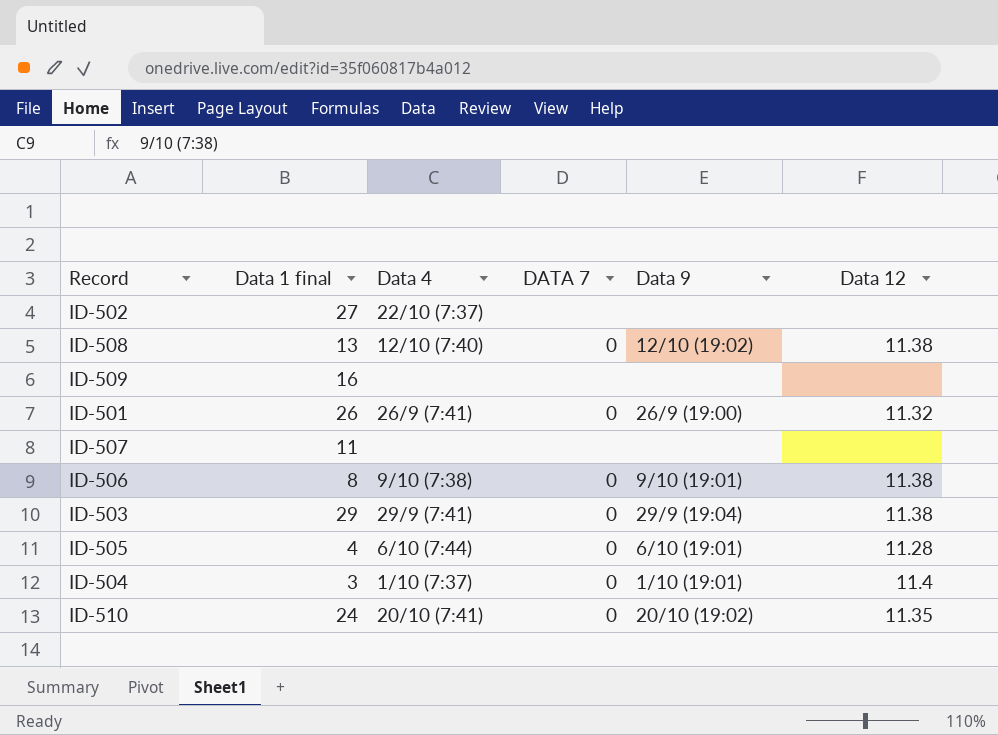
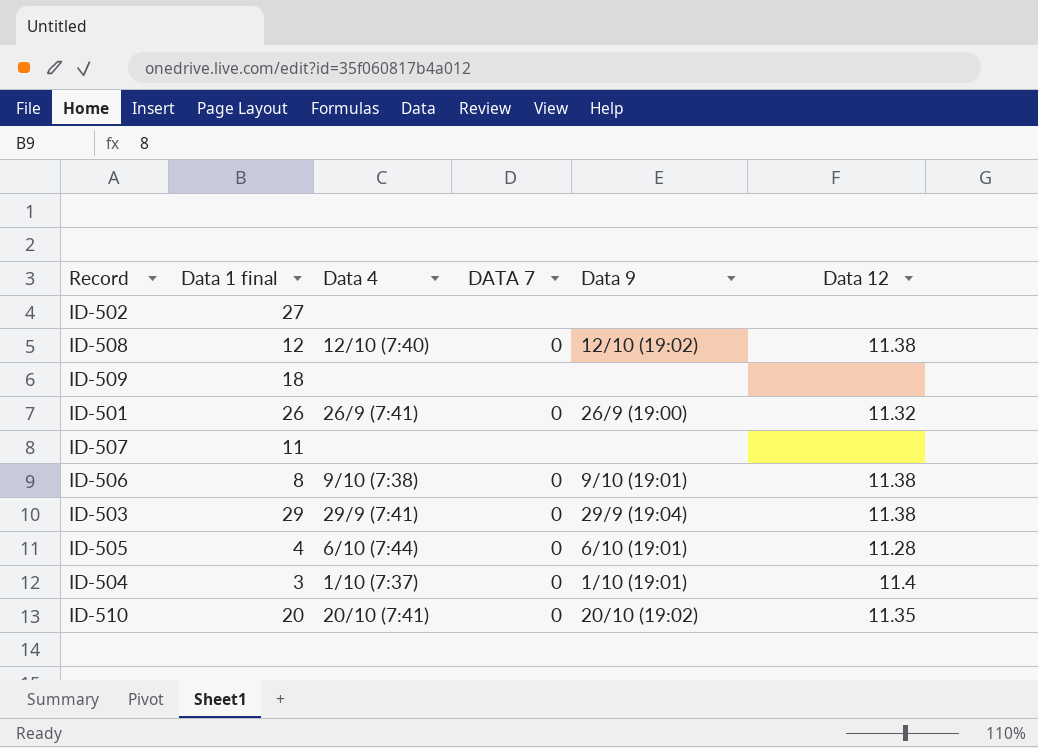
ID-502 | Data 4: 22/10 (7:37) -> none
ID-508 | Data 1 final: 13 -> 12
ID-509 | Data 1 final: 16 -> 18
ID-510 | Data 1 final: 24 -> 20

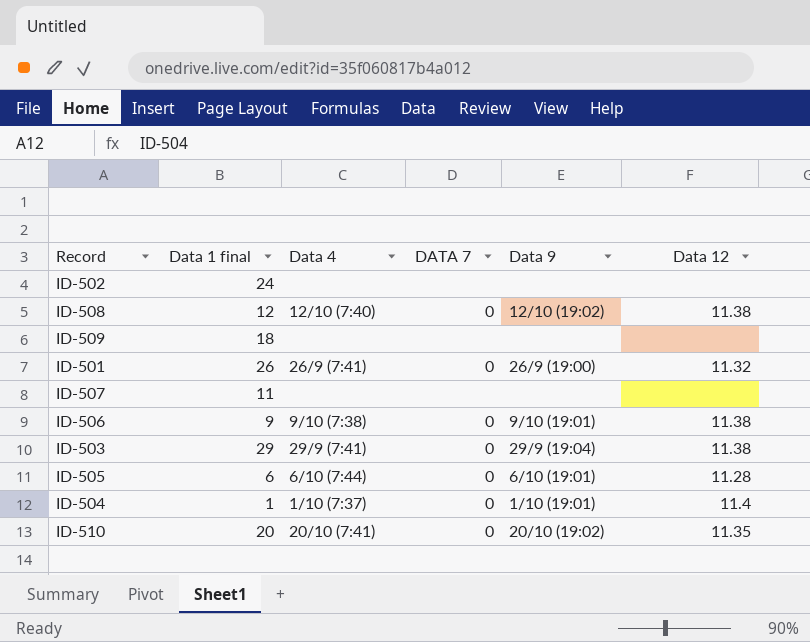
ID-502 | Data 1 final: 27 -> 24
ID-506 | Data 1 final: 8 -> 9
ID-505 | Data 1 final: 4 -> 6
ID-504 | Data 1 final: 3 -> 1

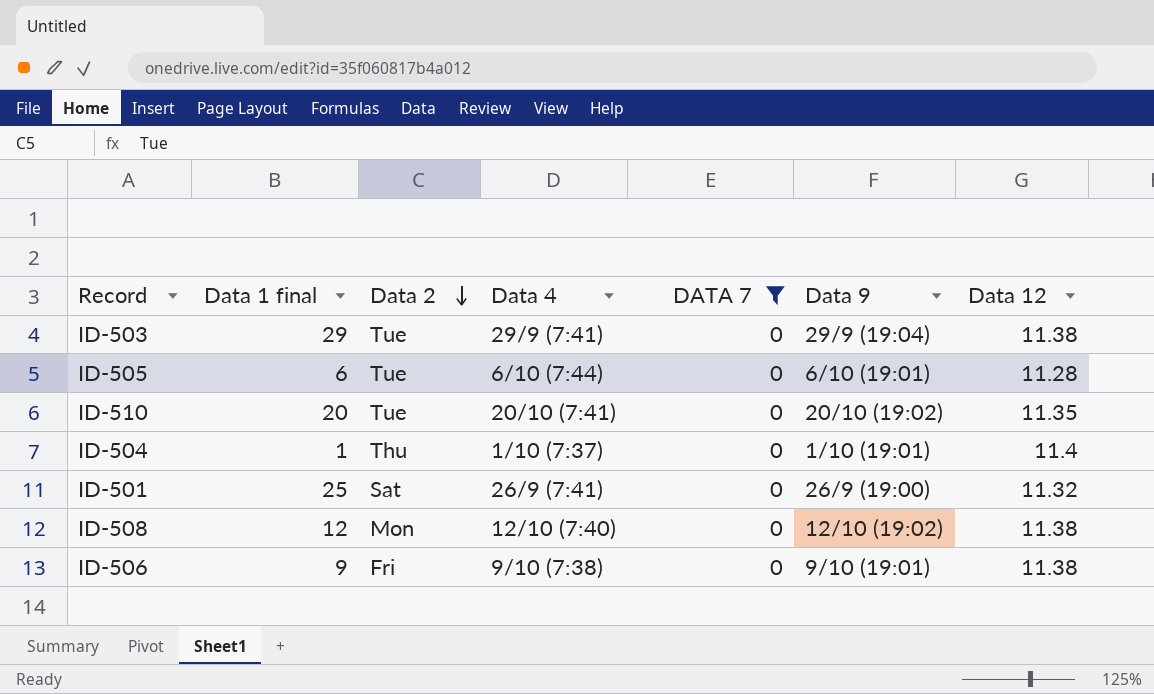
filter: none -> DATA 7 = 0
row order: none -> Data 2 descending
column Data 2 | position: none -> 3
ID-501 | Data 1 final: 26 -> 25

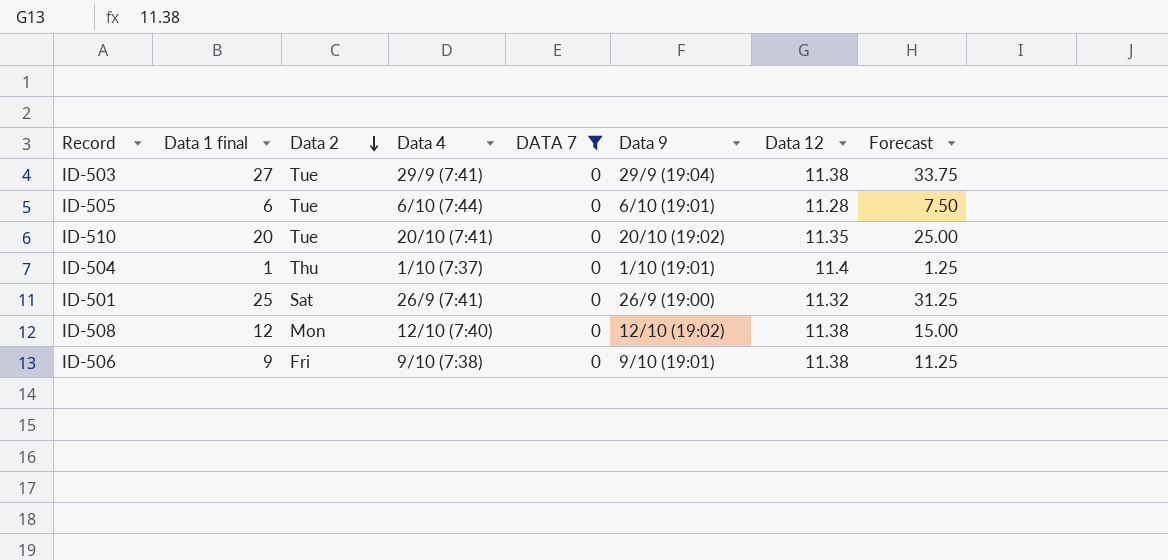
column Forecast | formula: none -> [Data 1 final] * 1.25
ID-503 | Data 1 final: 29 -> 27

